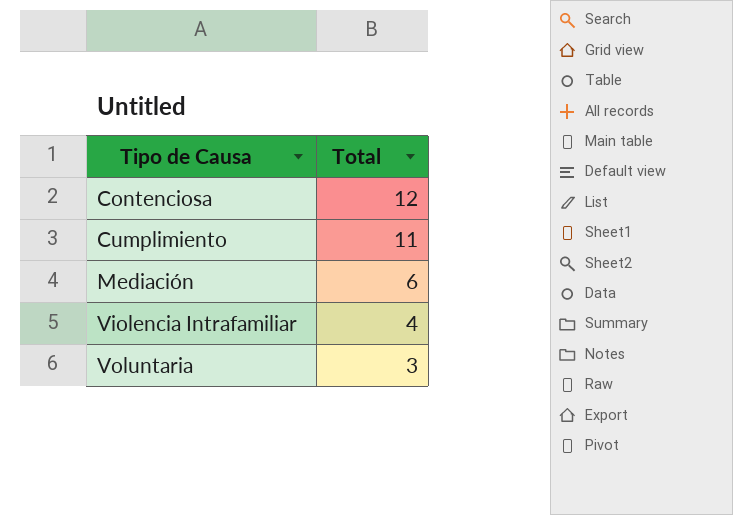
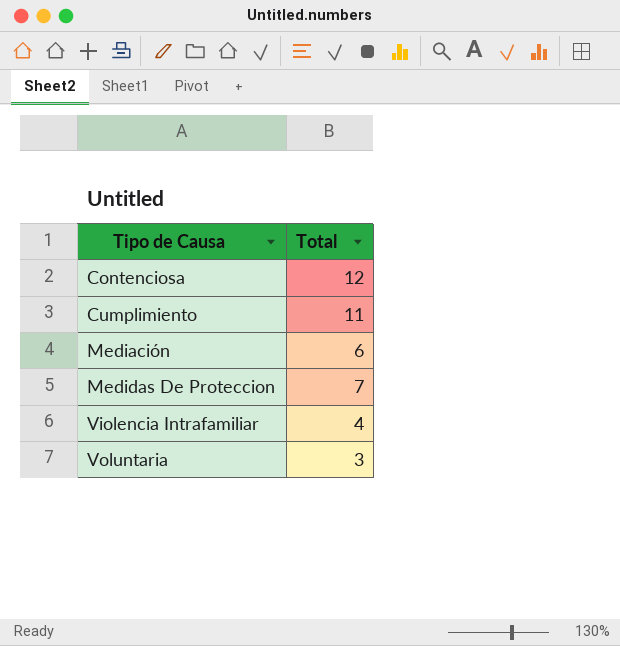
row Medidas De Proteccion: none -> 7

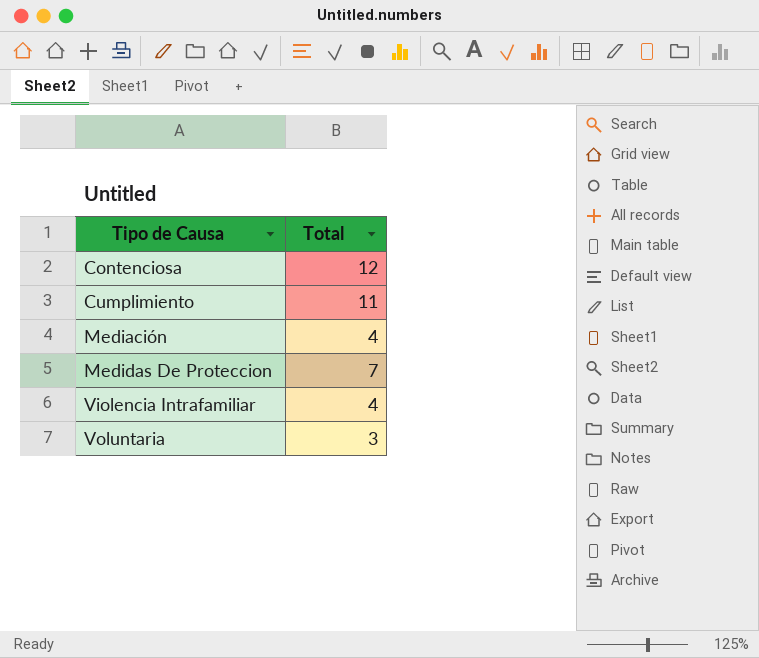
Mediación | Total: 6 -> 4

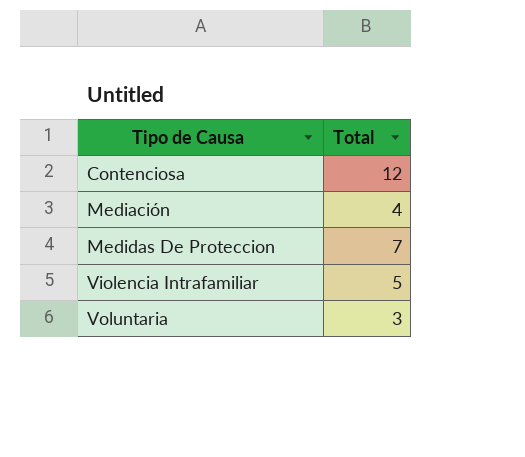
row Cumplimiento: 11 -> none
Violencia Intrafamiliar | Total: 4 -> 5

